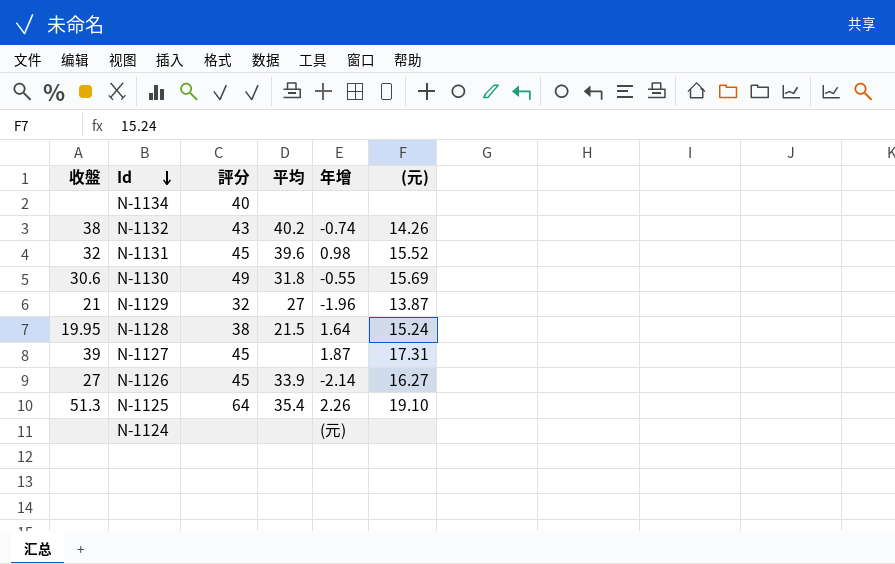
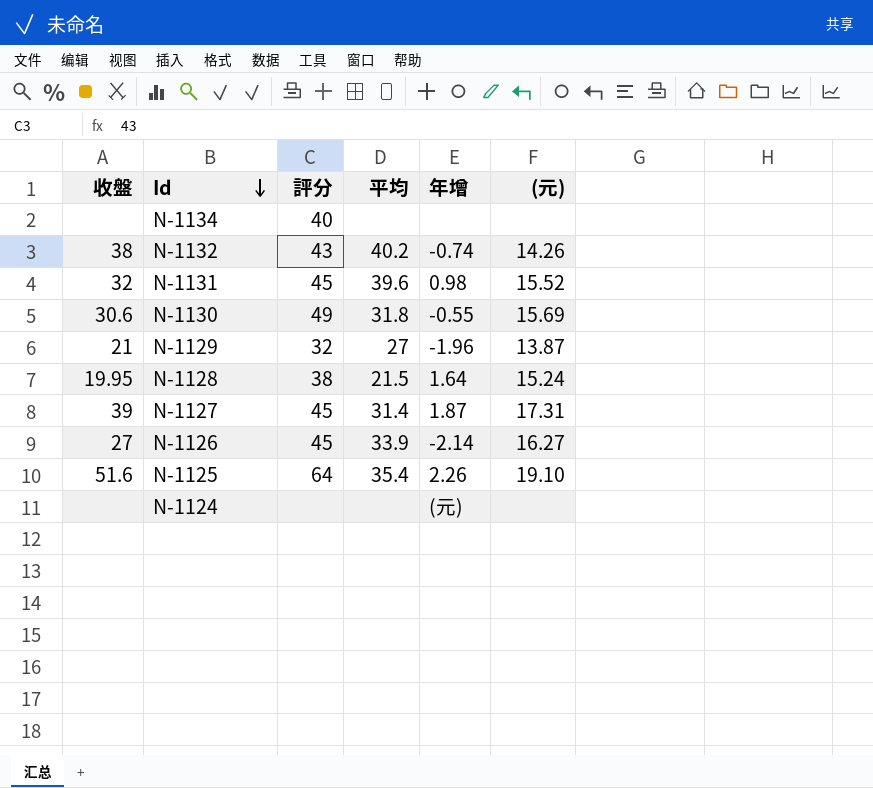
N-1127 | 平均: none -> 31.4
N-1125 | 收盤: 51.3 -> 51.6

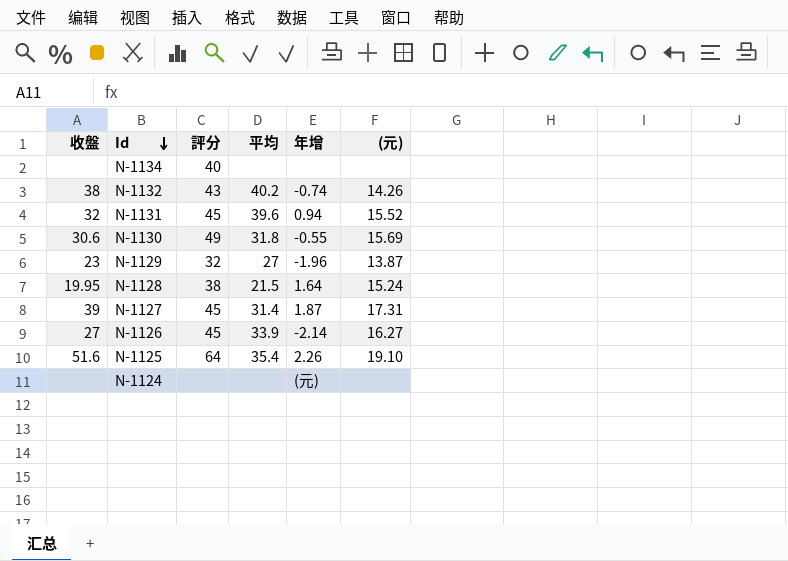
N-1131 | 年增: 0.98 -> 0.94
N-1129 | 收盤: 21 -> 23

